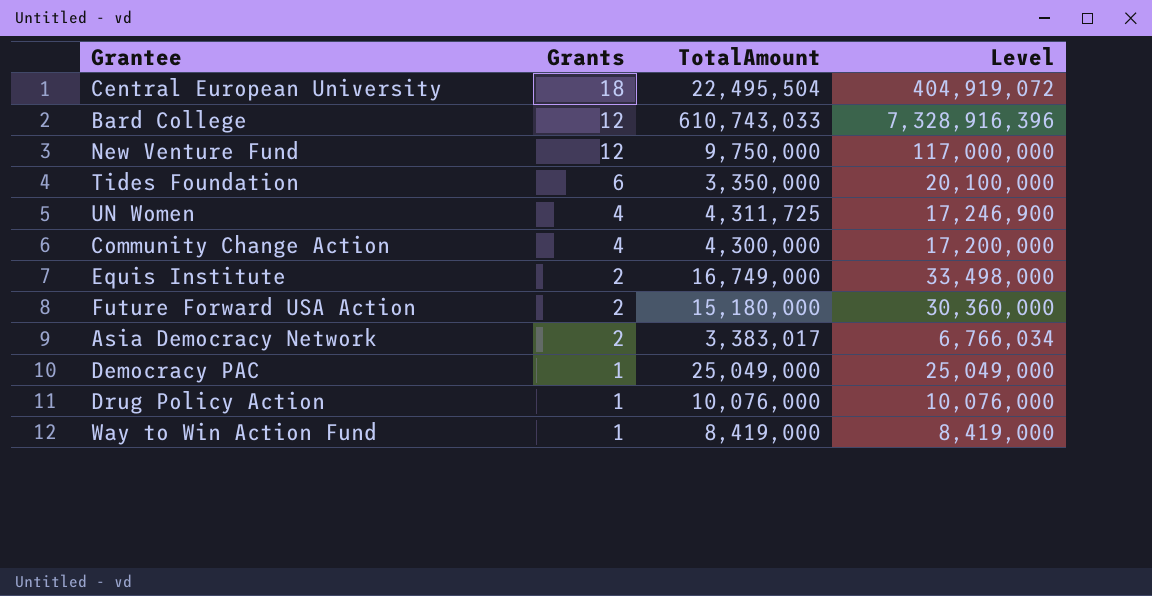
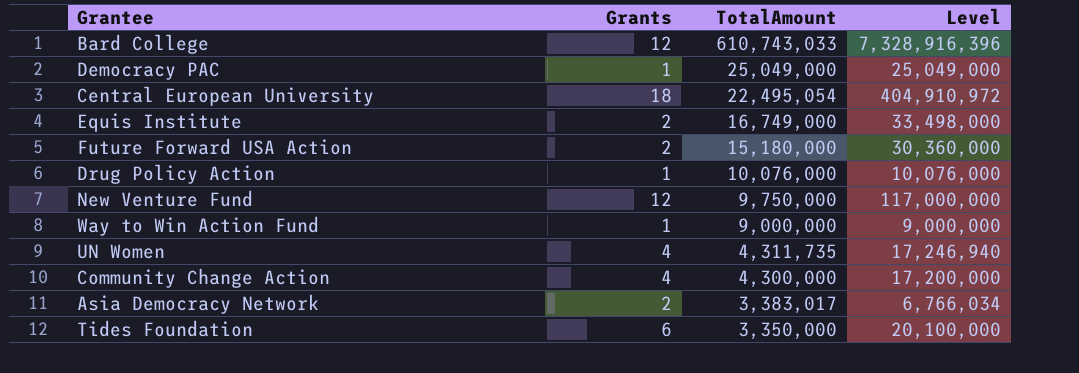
row order: Grants descending -> TotalAmount descending
Central European University | TotalAmount: 22,495,504 -> 22,495,054
Central European University | Level: 404,919,072 -> 404,910,972
Way to Win Action Fund | TotalAmount: 8,419,000 -> 9,000,000
Way to Win Action Fund | Level: 8,419,000 -> 9,000,000
UN Women | TotalAmount: 4,311,725 -> 4,311,735
UN Women | Level: 17,246,900 -> 17,246,940

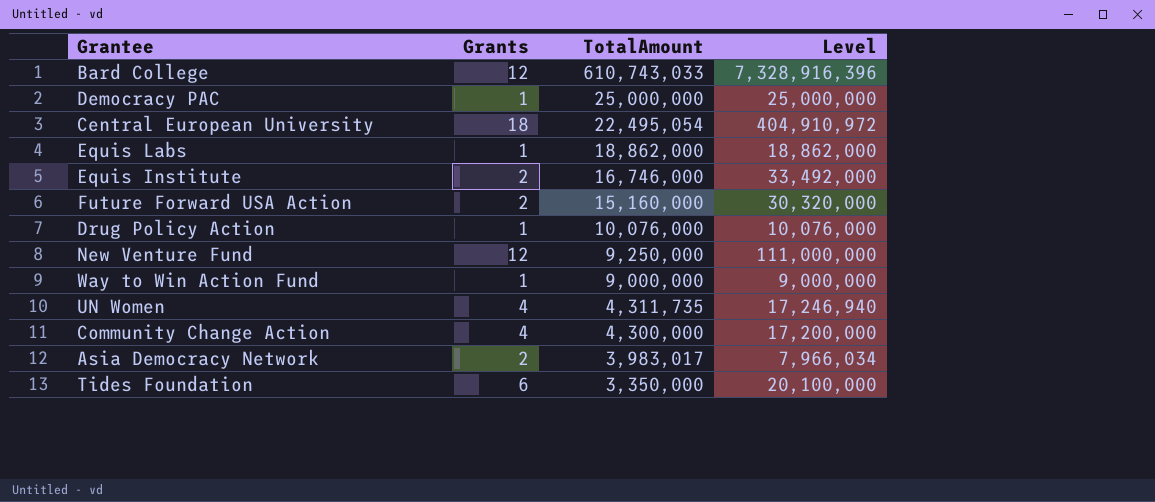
Democracy PAC | TotalAmount: 25,049,000 -> 25,000,000
Democracy PAC | Level: 25,049,000 -> 25,000,000
row Equis Labs: none -> 1 | 18,862,000 | 18,862,000
Equis Institute | TotalAmount: 16,749,000 -> 16,746,000
Equis Institute | Level: 33,498,000 -> 33,492,000
Future Forward USA Action | TotalAmount: 15,180,000 -> 15,160,000
Future Forward USA Action | Level: 30,360,000 -> 30,320,000
New Venture Fund | TotalAmount: 9,750,000 -> 9,250,000
New Venture Fund | Level: 117,000,000 -> 111,000,000
Asia Democracy Network | TotalAmount: 3,383,017 -> 3,983,017
Asia Democracy Network | Level: 6,766,034 -> 7,966,034

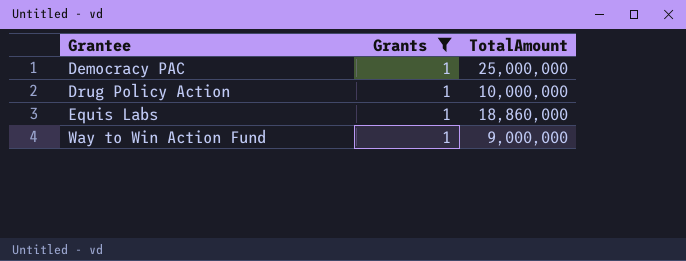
filter: none -> Grants = 1
row order: TotalAmount descending -> Grantee ascending
column Level | formula: [Grants] * [TotalAmount] -> none
Drug Policy Action | TotalAmount: 10,076,000 -> 10,000,000
Equis Labs | TotalAmount: 18,862,000 -> 18,860,000

